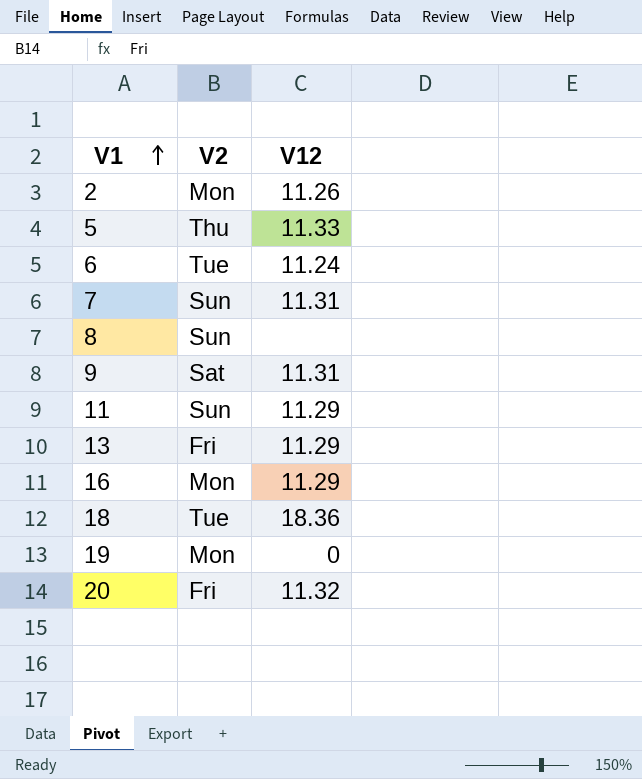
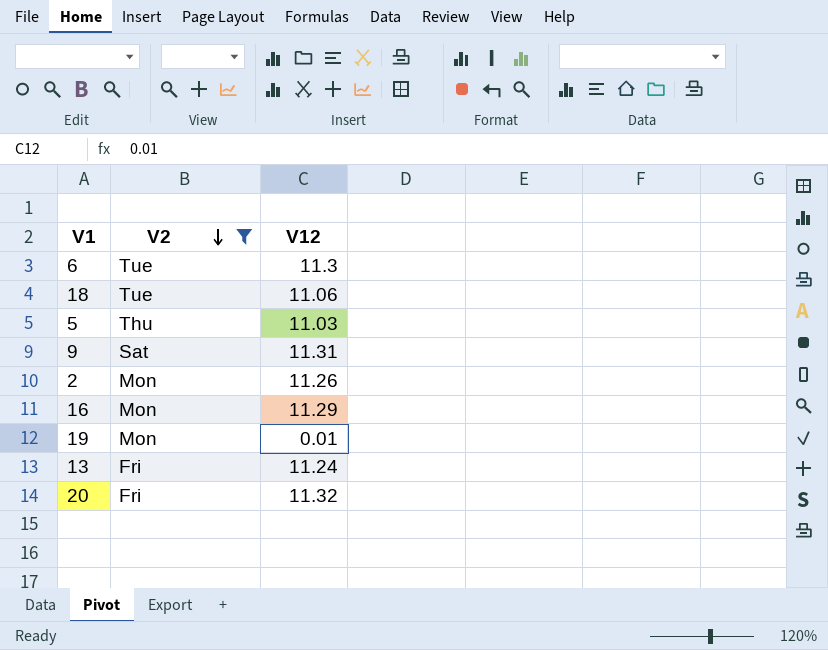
filter: none -> V2 != Sun
row order: V1 ascending -> V2 descending
6 | V12: 11.24 -> 11.3
18 | V12: 18.36 -> 11.06
5 | V12: 11.33 -> 11.03
19 | V12: 0 -> 0.01
13 | V12: 11.29 -> 11.24

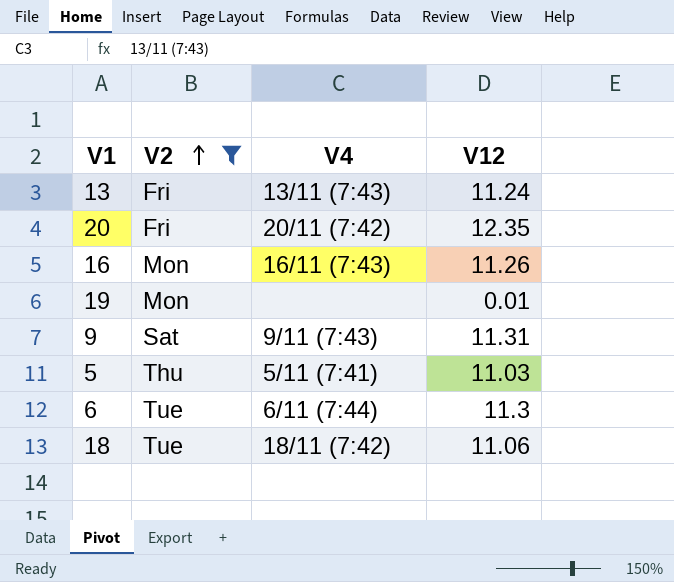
row order: V2 descending -> V2 ascending
column V4 | position: none -> 3
row 2: Mon | 11.26 -> none
20 | V12: 11.32 -> 12.35
16 | V12: 11.29 -> 11.26

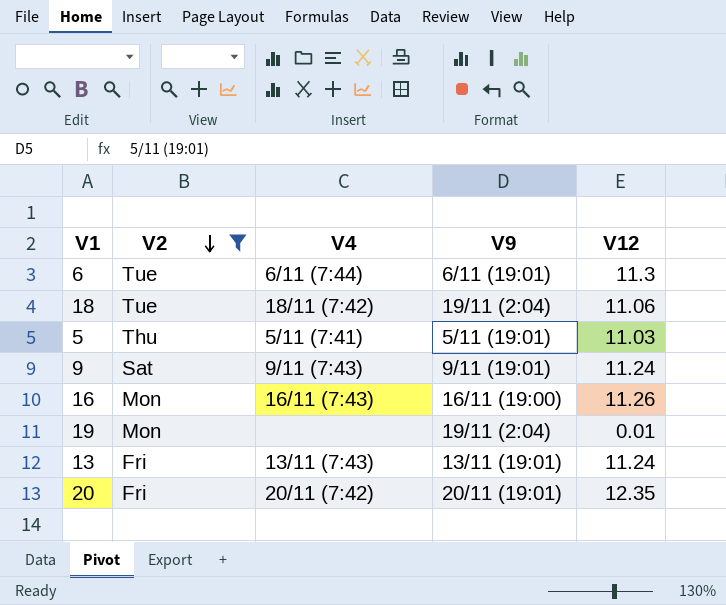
row order: V2 ascending -> V2 descending
column V9 | position: none -> 4
9 | V12: 11.31 -> 11.24

